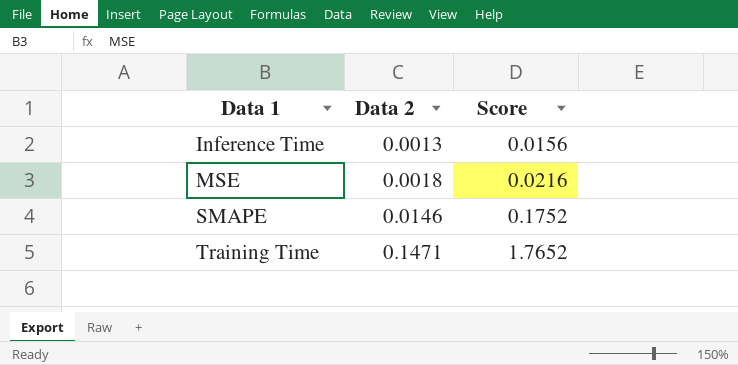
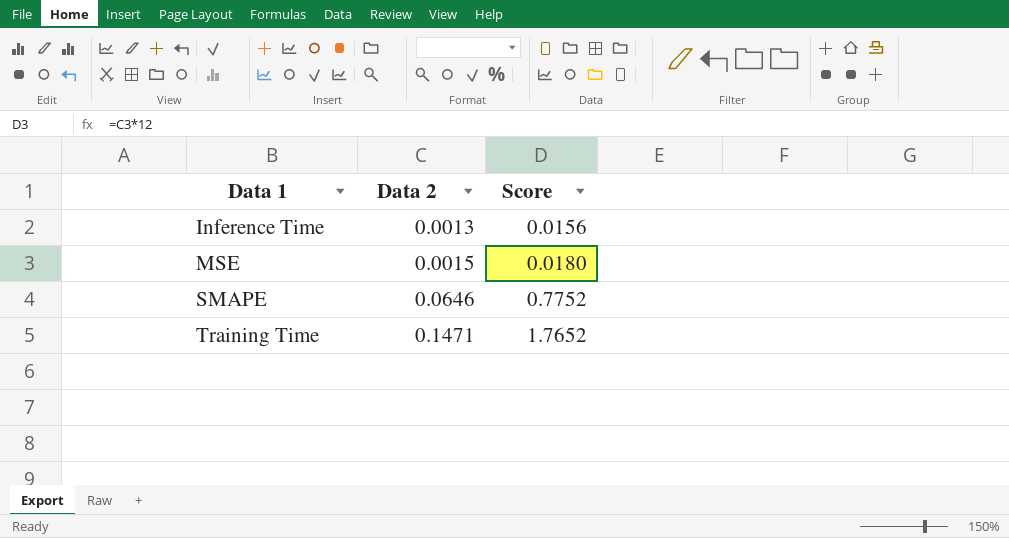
MSE | Data 2: 0.0018 -> 0.0015
MSE | Score: 0.0216 -> 0.0180
SMAPE | Data 2: 0.0146 -> 0.0646
SMAPE | Score: 0.1752 -> 0.7752

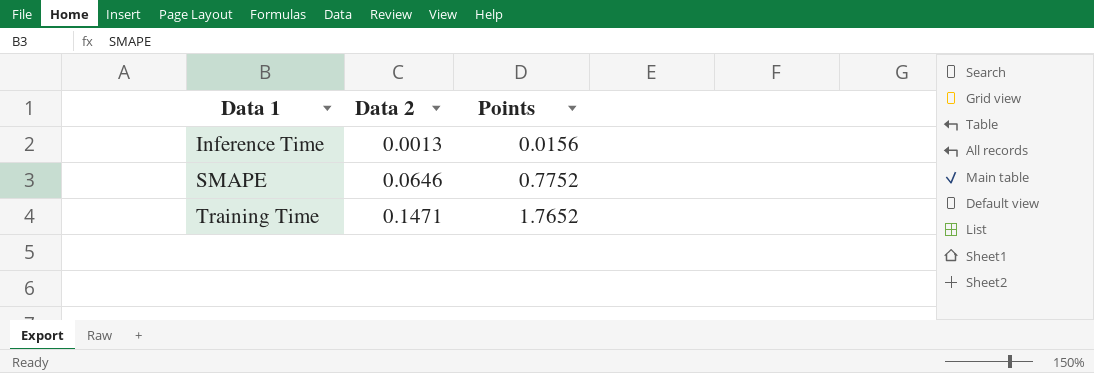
column name: Score -> Points
row MSE: 0.0015 | 0.0180 -> none

